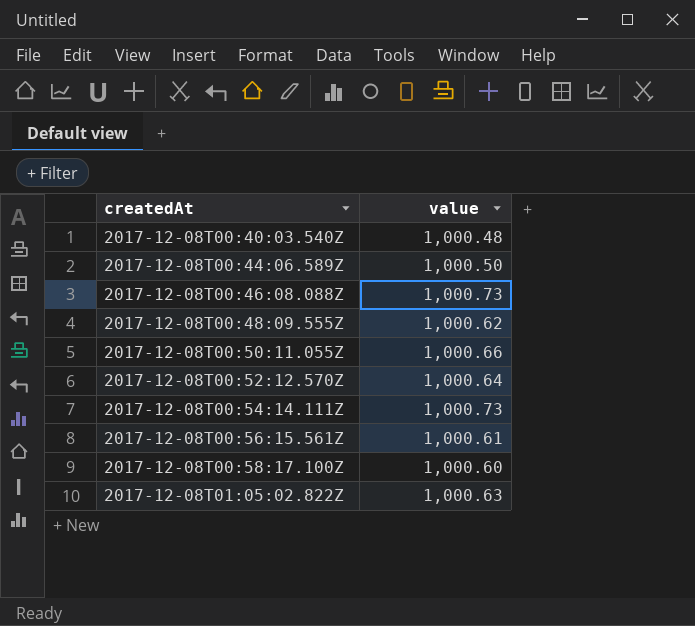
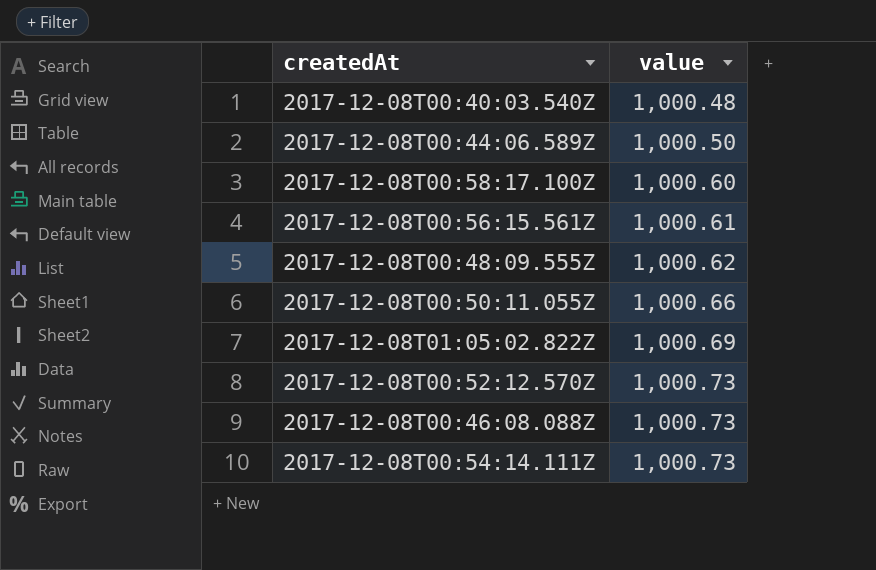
row order: createdAt ascending -> value ascending
2017-12-08T01:05:02.822Z | value: 1,000.63 -> 1,000.69
2017-12-08T00:52:12.570Z | value: 1,000.64 -> 1,000.73

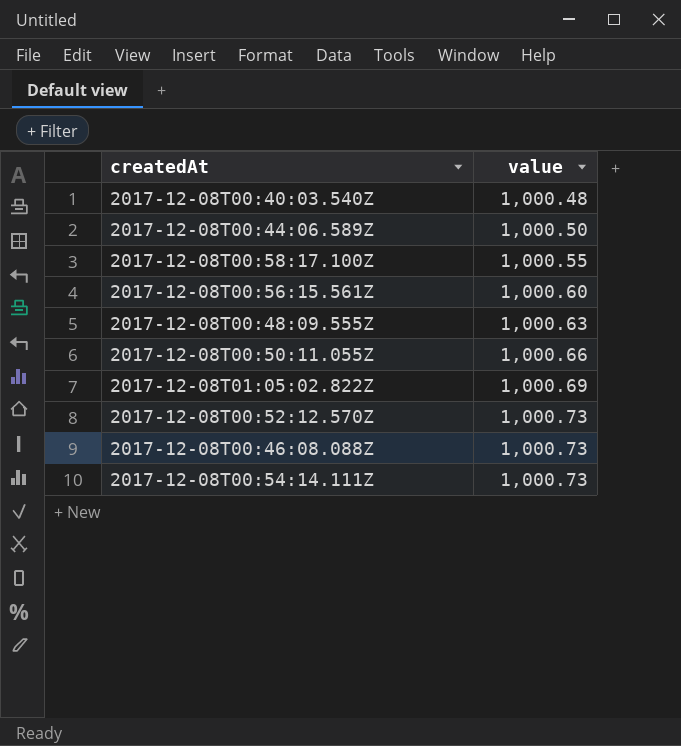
2017-12-08T00:58:17.100Z | value: 1,000.60 -> 1,000.55
2017-12-08T00:56:15.561Z | value: 1,000.61 -> 1,000.60
2017-12-08T00:48:09.555Z | value: 1,000.62 -> 1,000.63

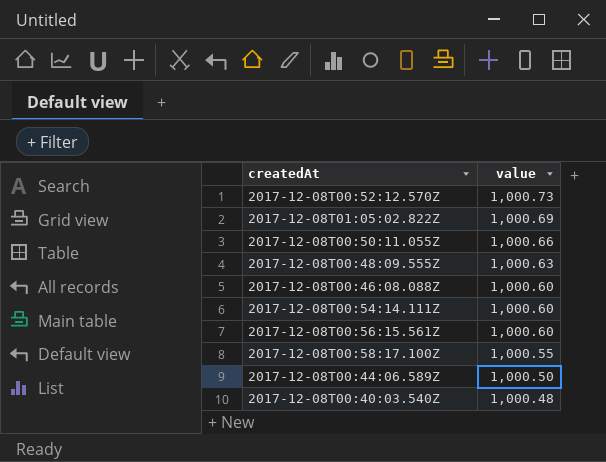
row order: value ascending -> value descending
2017-12-08T00:46:08.088Z | value: 1,000.73 -> 1,000.60
2017-12-08T00:54:14.111Z | value: 1,000.73 -> 1,000.60

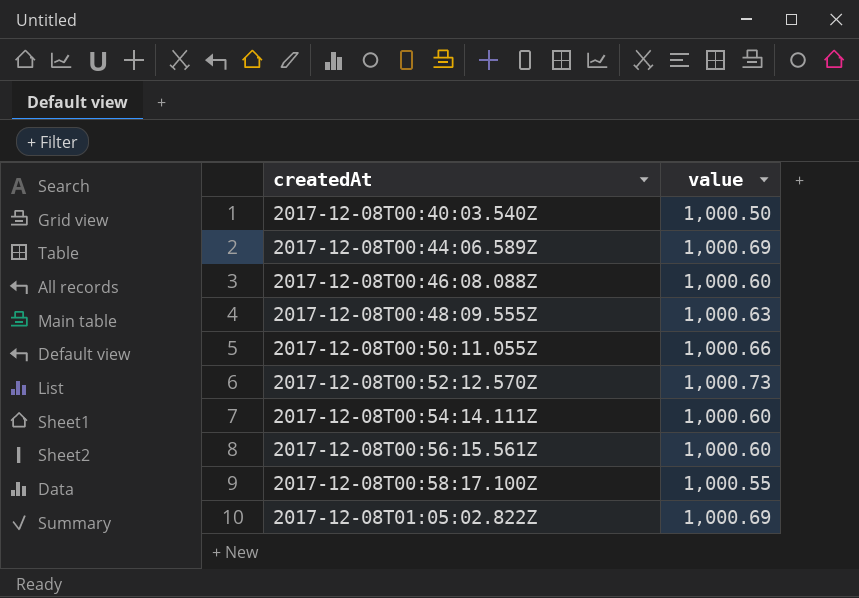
row order: value descending -> createdAt ascending
2017-12-08T00:40:03.540Z | value: 1,000.48 -> 1,000.50
2017-12-08T00:44:06.589Z | value: 1,000.50 -> 1,000.69

